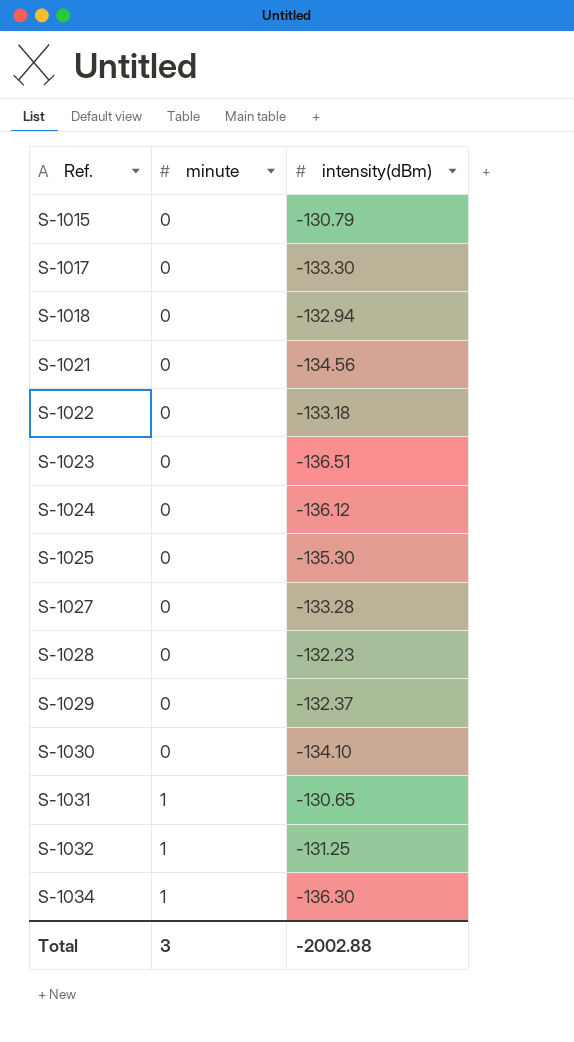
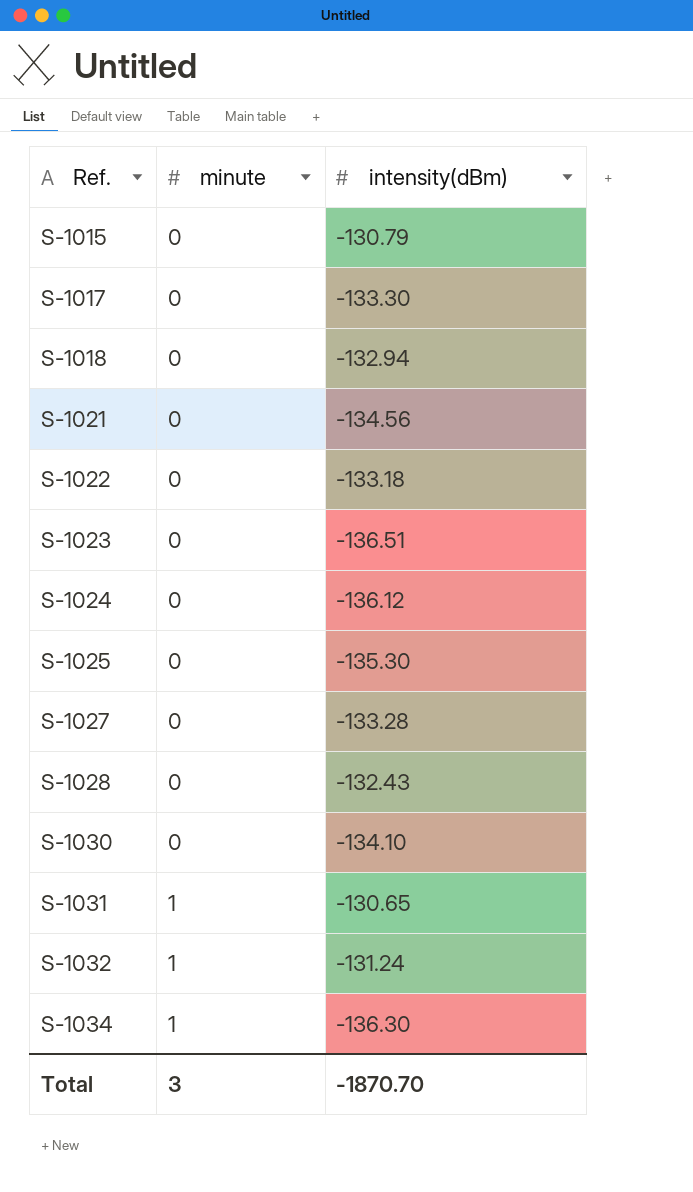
row S-1029: 0 | -132.37 -> none
S-1028 | intensity(dBm): -132.23 -> -132.43
S-1032 | intensity(dBm): -131.25 -> -131.24
Total | intensity(dBm): -2002.88 -> -1870.70

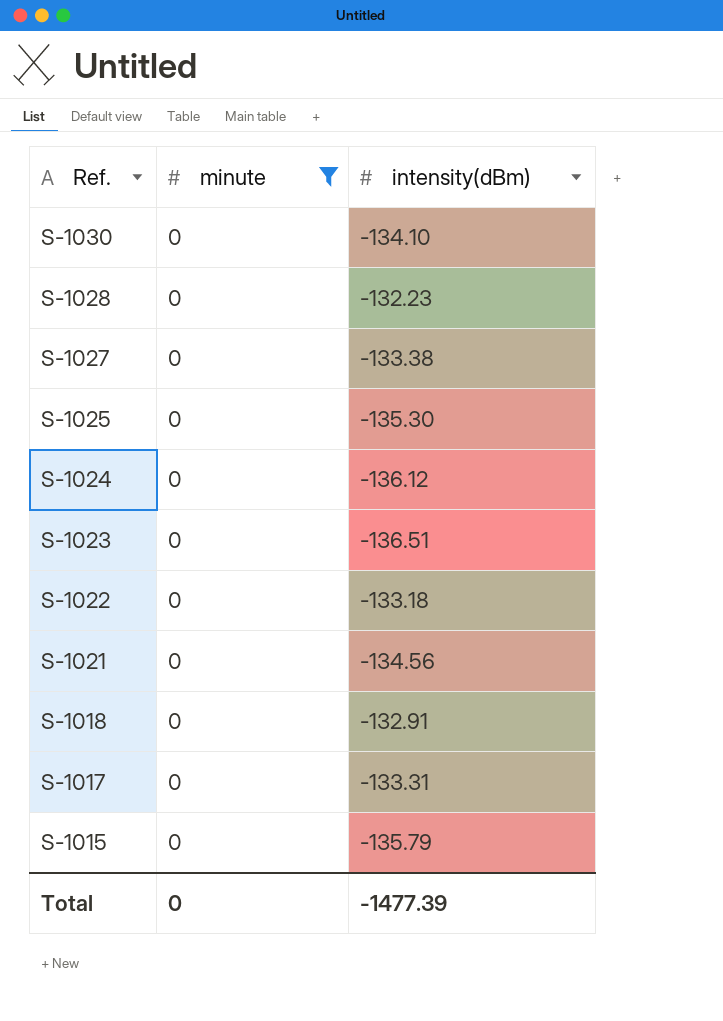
filter: none -> minute = 0
row order: Ref. ascending -> Ref. descending
S-1028 | intensity(dBm): -132.43 -> -132.23
S-1027 | intensity(dBm): -133.28 -> -133.38
S-1018 | intensity(dBm): -132.94 -> -132.91
S-1017 | intensity(dBm): -133.30 -> -133.31
S-1015 | intensity(dBm): -130.79 -> -135.79
Total | minute: 3 -> 0
Total | intensity(dBm): -1870.70 -> -1477.39

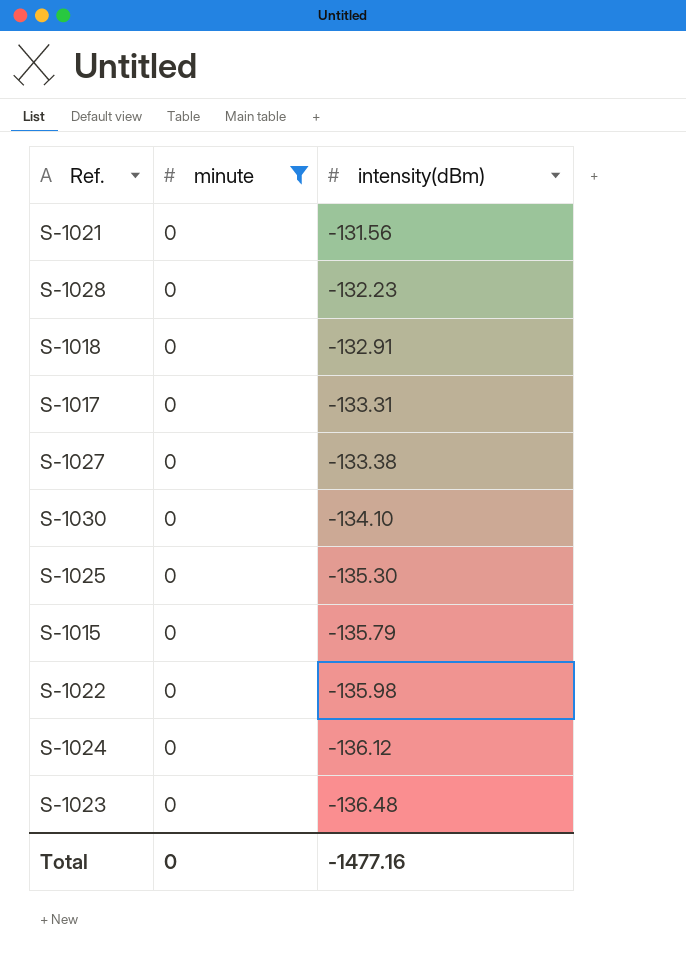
row order: Ref. descending -> intensity(dBm) descending
S-1021 | intensity(dBm): -134.56 -> -131.56
S-1022 | intensity(dBm): -133.18 -> -135.98
S-1023 | intensity(dBm): -136.51 -> -136.48
Total | intensity(dBm): -1477.39 -> -1477.16

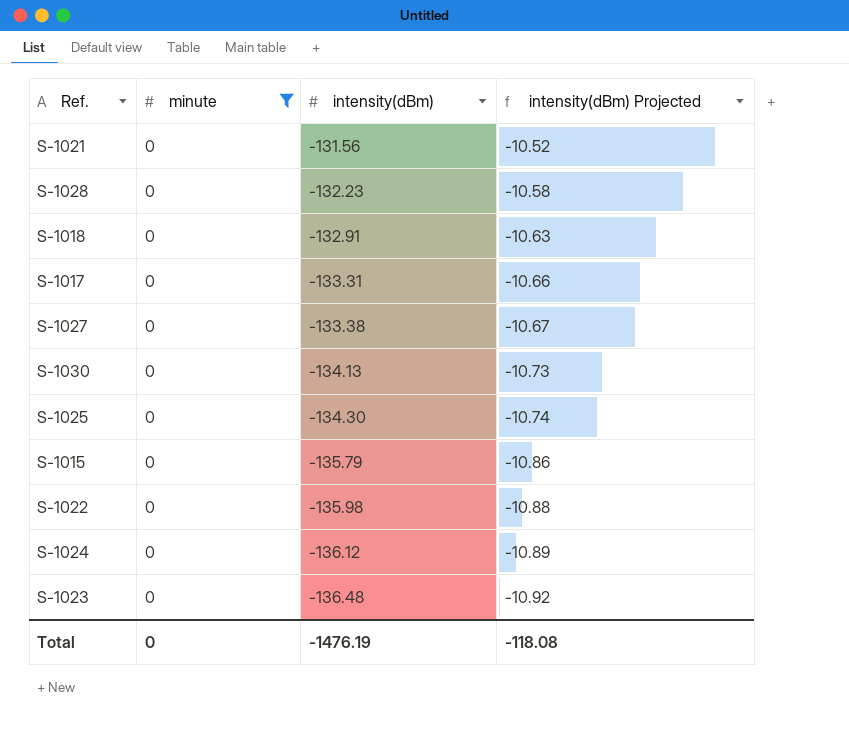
column intensity(dBm) Projected | formula: none -> [intensity(dBm)] * 0.08
S-1030 | intensity(dBm): -134.10 -> -134.13
S-1025 | intensity(dBm): -135.30 -> -134.30
Total | intensity(dBm): -1477.16 -> -1476.19

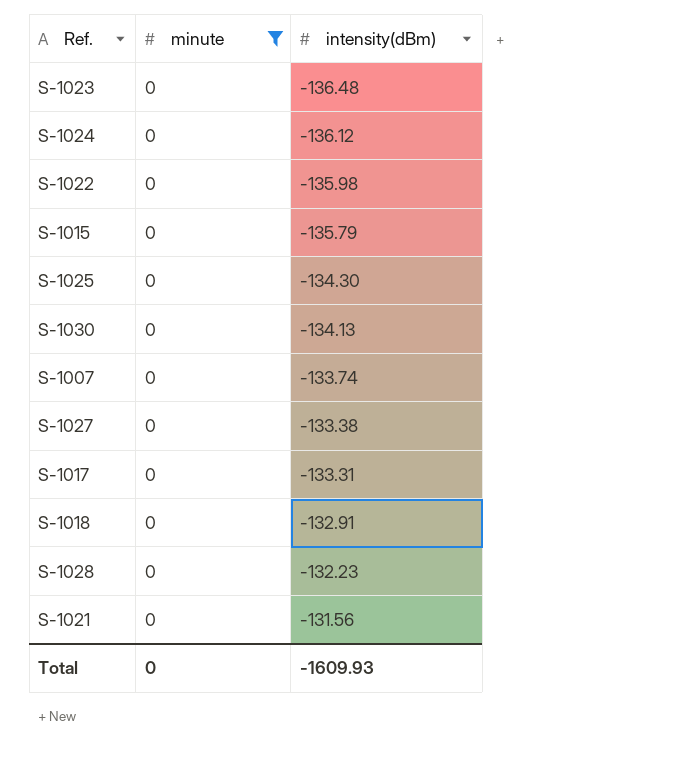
row order: intensity(dBm) descending -> intensity(dBm) ascending
column intensity(dBm) Projected | formula: [intensity(dBm)] * 0.08 -> none
row S-1007: none -> 0 | -133.74
Total | intensity(dBm): -1476.19 -> -1609.93

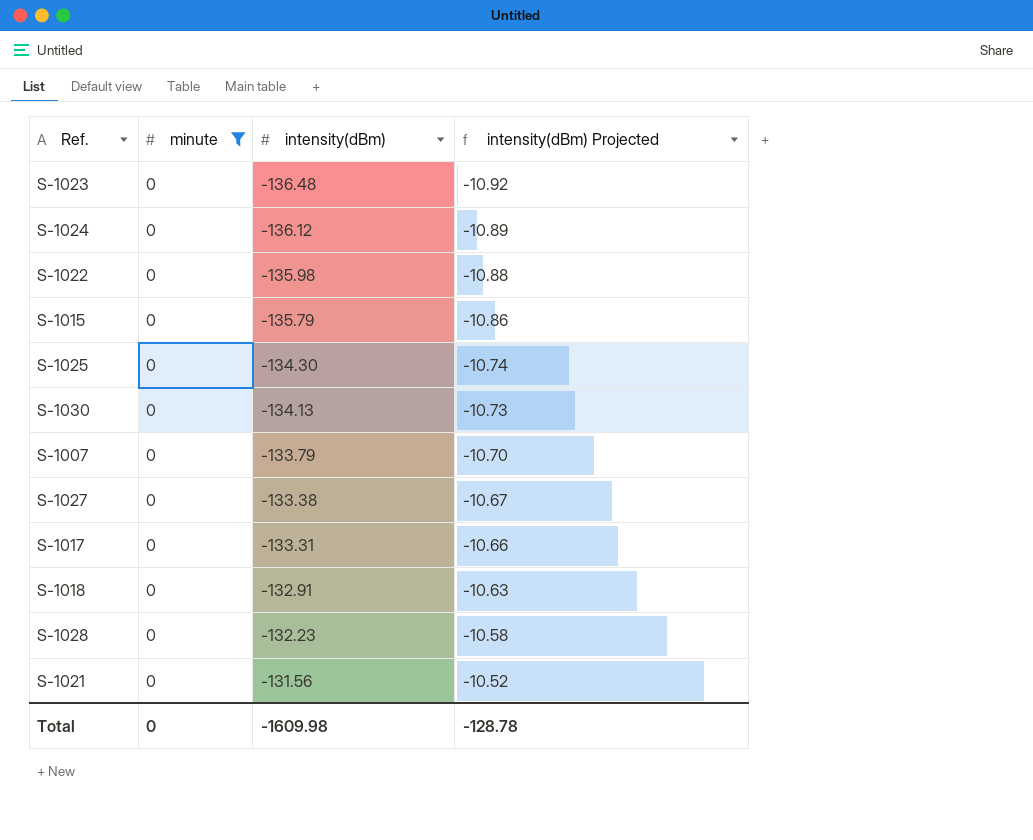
column intensity(dBm) Projected | formula: none -> [intensity(dBm)] * 0.08
S-1007 | intensity(dBm): -133.74 -> -133.79
Total | intensity(dBm): -1609.93 -> -1609.98

